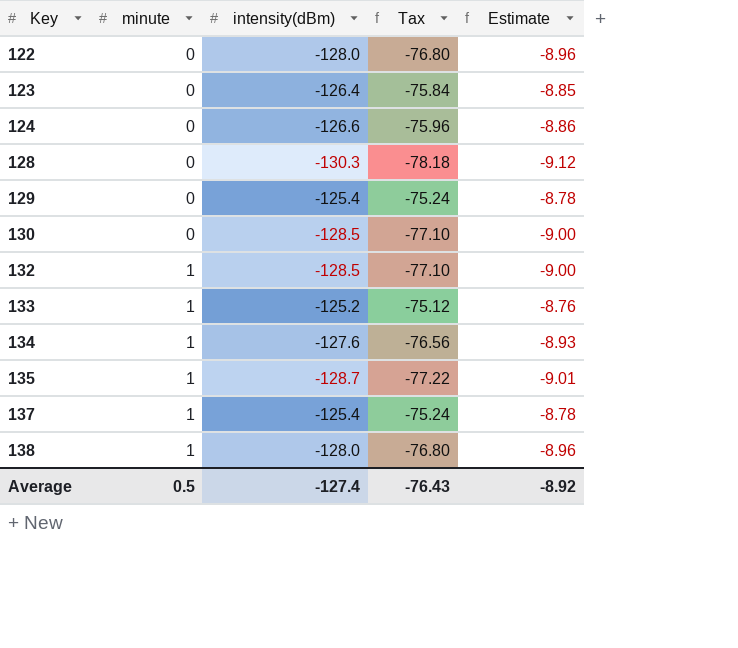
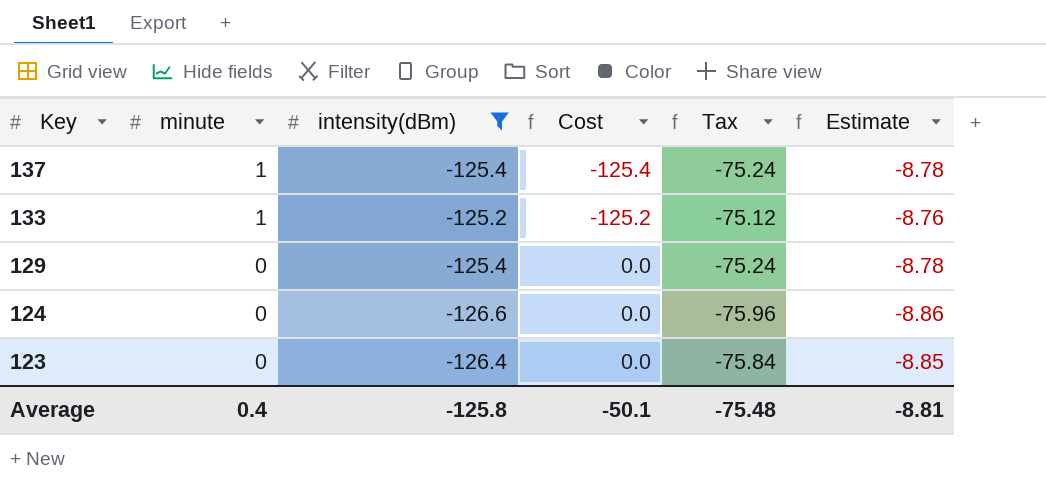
filter: none -> intensity(dBm) >= -126.6
row order: Key ascending -> Key descending
column Cost | formula: none -> [minute] * [intensity(dBm)]
Average | minute: 0.5 -> 0.4
Average | intensity(dBm): -127.4 -> -125.8
Average | Tax: -76.43 -> -75.48
Average | Estimate: -8.92 -> -8.81

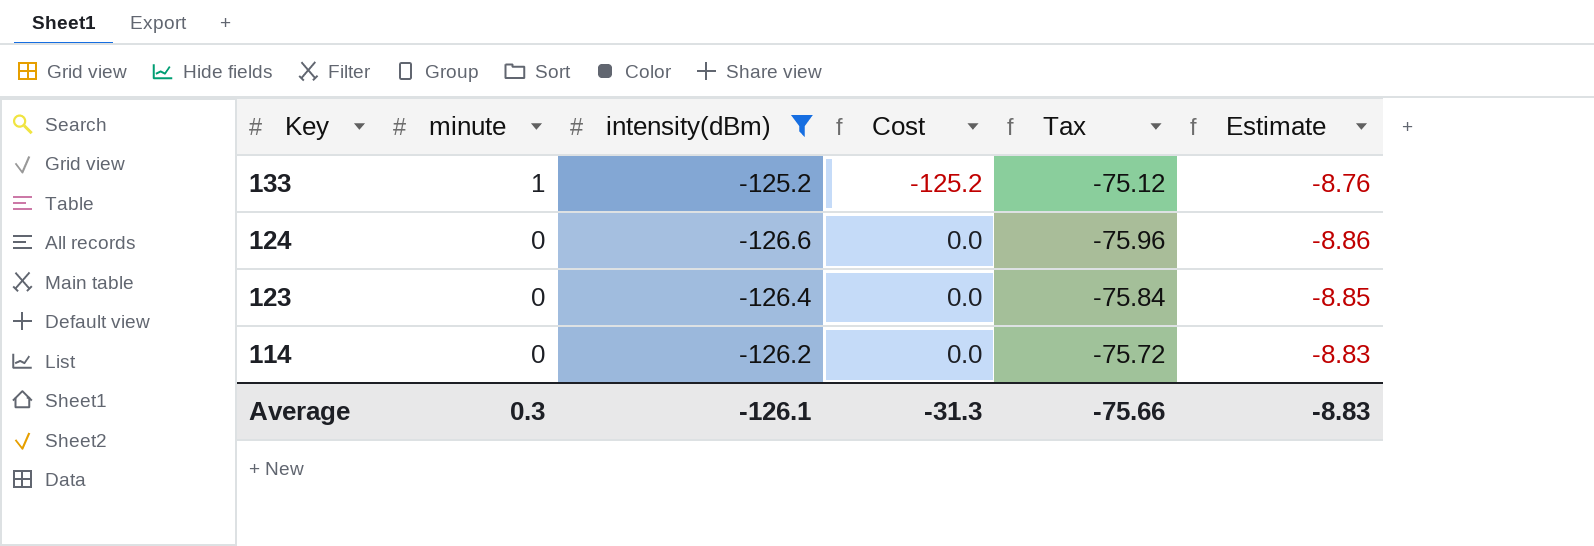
row 137: 1 | -125.4 | -125.4 | -75.24 | -8.78 -> none
row 129: 0 | -125.4 | 0.0 | -75.24 | -8.78 -> none
row 114: none -> 0 | -126.2 | 0.0 | -75.72 | -8.83
Average | minute: 0.4 -> 0.3
Average | intensity(dBm): -125.8 -> -126.1
Average | Cost: -50.1 -> -31.3
Average | Tax: -75.48 -> -75.66
Average | Estimate: -8.81 -> -8.83

